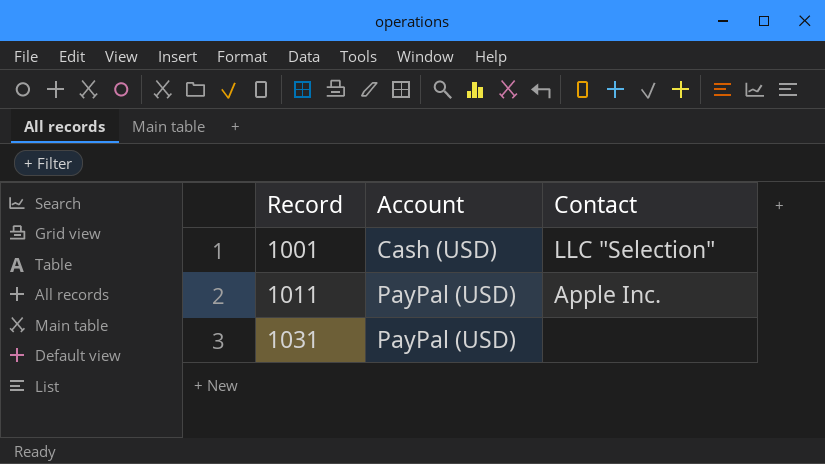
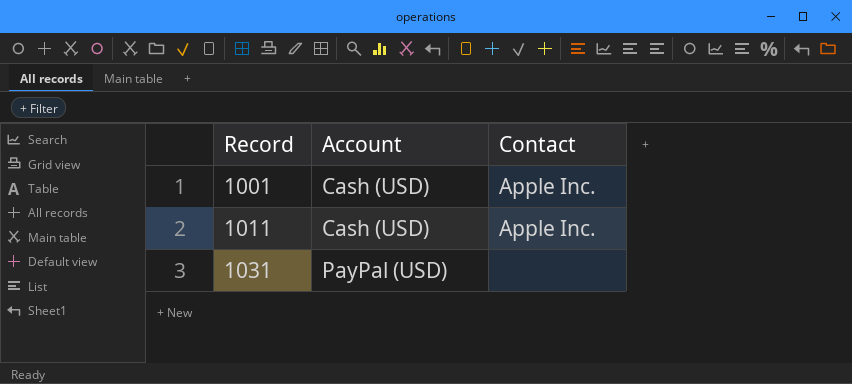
1001 | Contact: LLC "Selection" -> Apple Inc.
1011 | Account: PayPal (USD) -> Cash (USD)

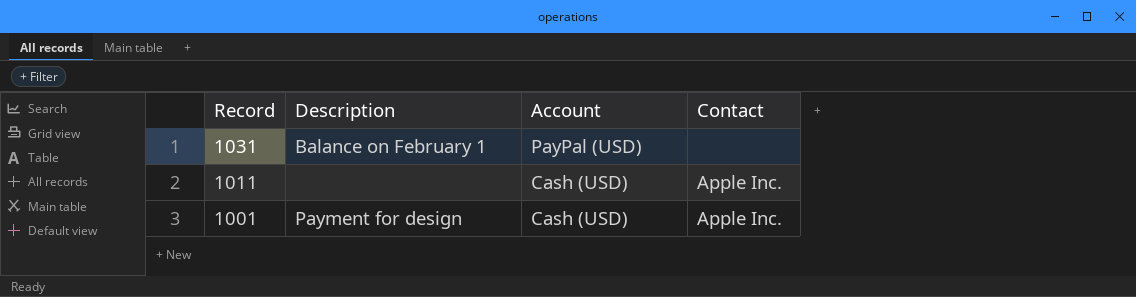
row order: Record ascending -> Record descending
column Description | position: none -> 2

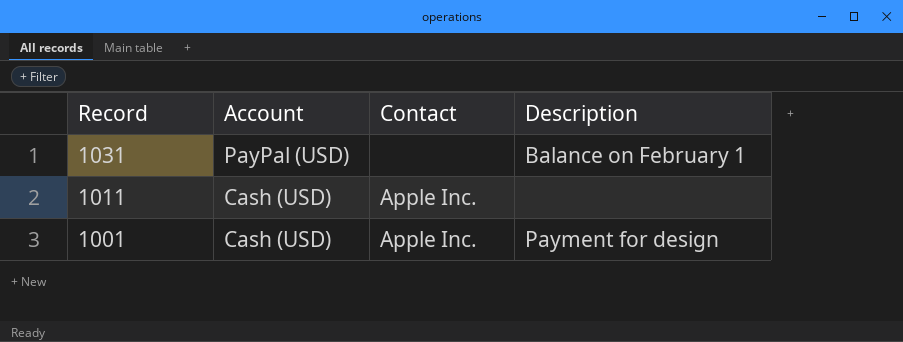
column Description | position: 2 -> 4

